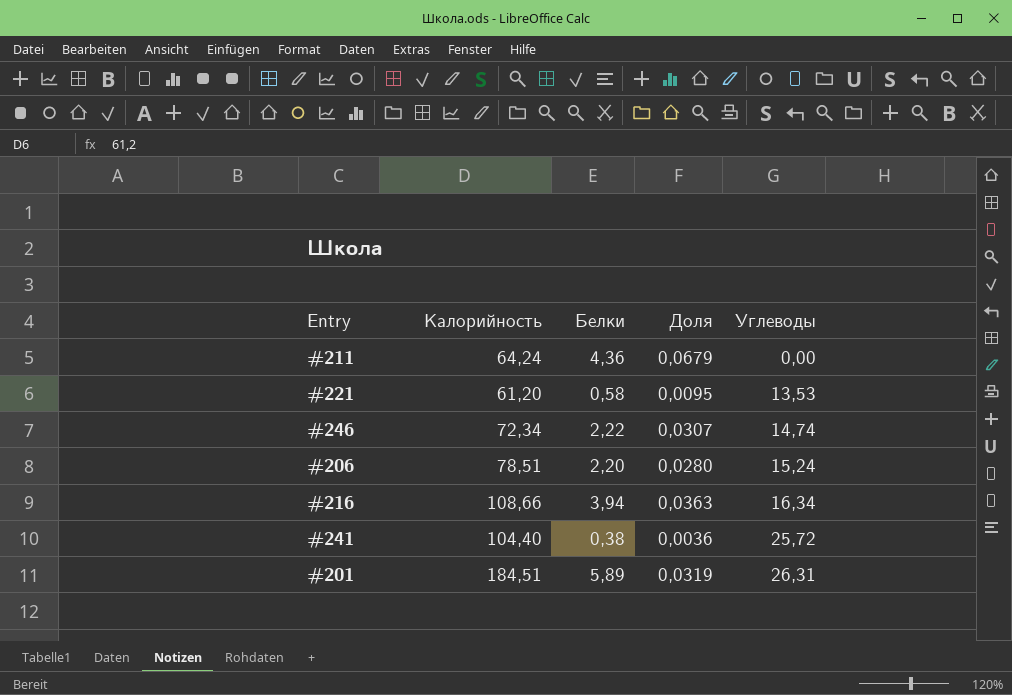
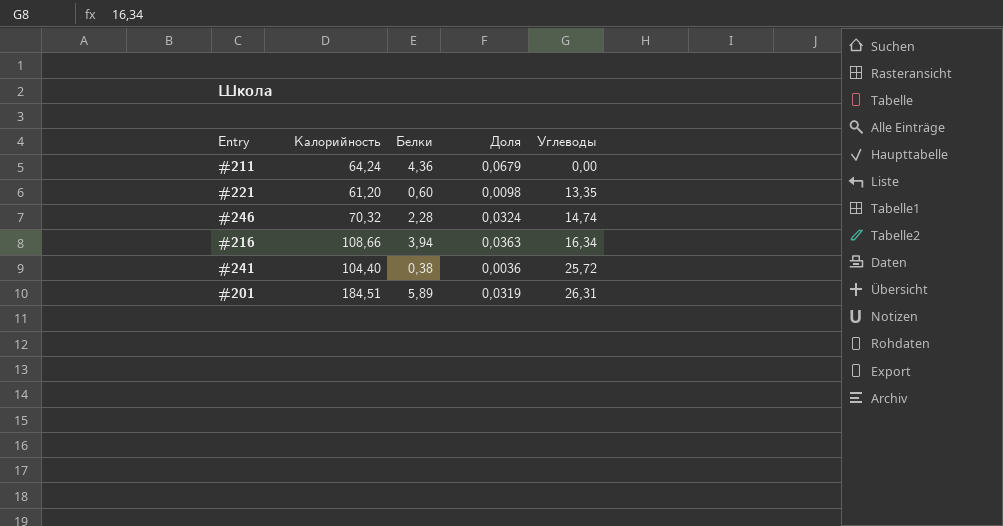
row #206: 78,51 | 2,20 | 0,0280 | 15,24 -> none
#221 | Белки: 0,58 -> 0,60
#221 | Доля: 0,0095 -> 0,0098
#221 | Углеводы: 13,53 -> 13,35
#246 | Калорийность: 72,34 -> 70,32
#246 | Белки: 2,22 -> 2,28
#246 | Доля: 0,0307 -> 0,0324

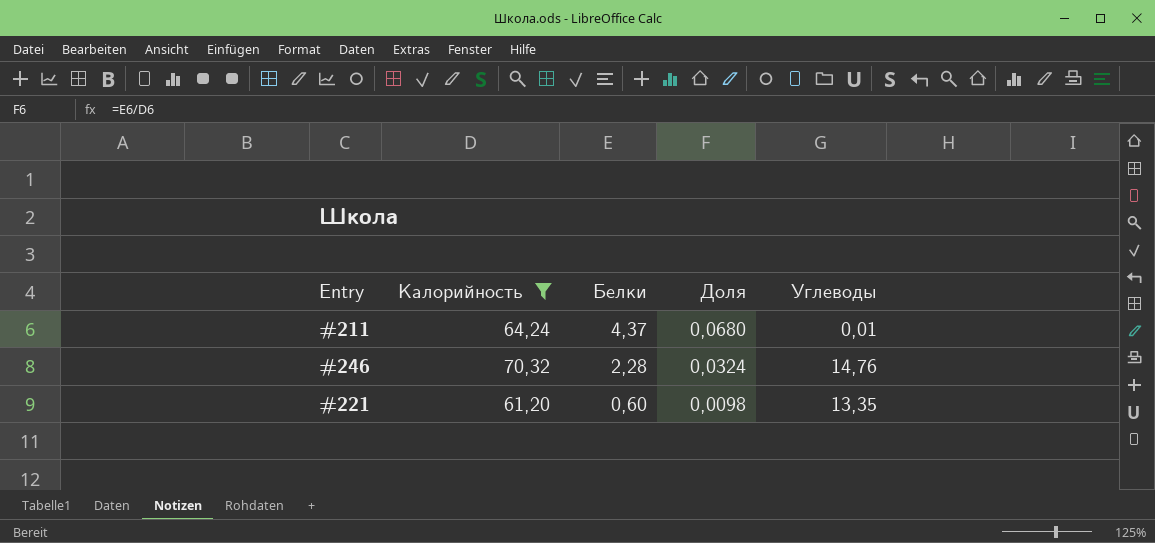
filter: none -> Калорийность <= 70,32
row order: Углеводы ascending -> Белки descending
#211 | Белки: 4,36 -> 4,37
#211 | Доля: 0,0679 -> 0,0680
#211 | Углеводы: 0,00 -> 0,01
#246 | Углеводы: 14,74 -> 14,76

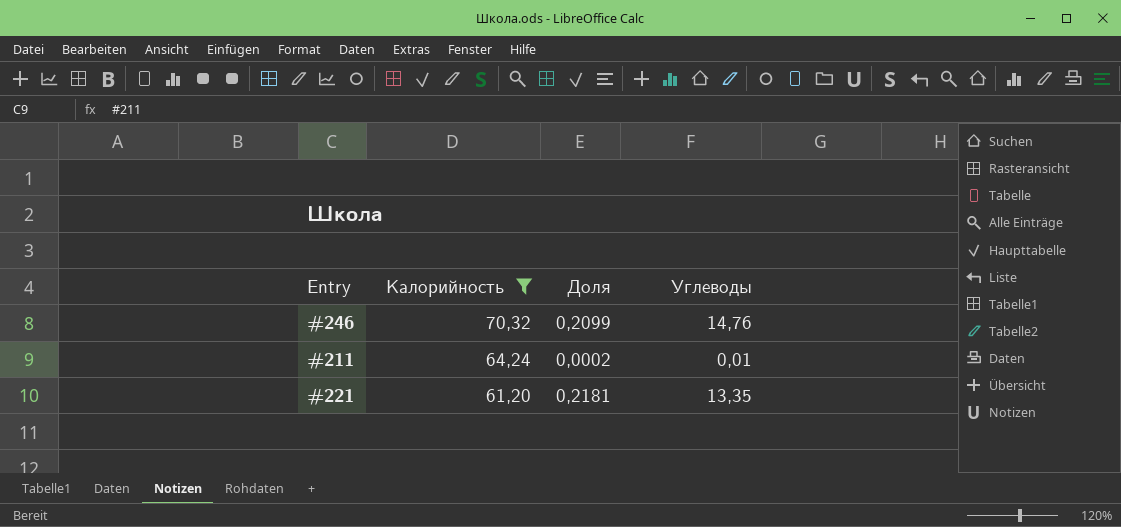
row order: Белки descending -> Калорийность descending
column Белки | position: 3 -> none
column Доля | formula: [Белки] / [Калорийность] -> [Углеводы] / [Калорийность]

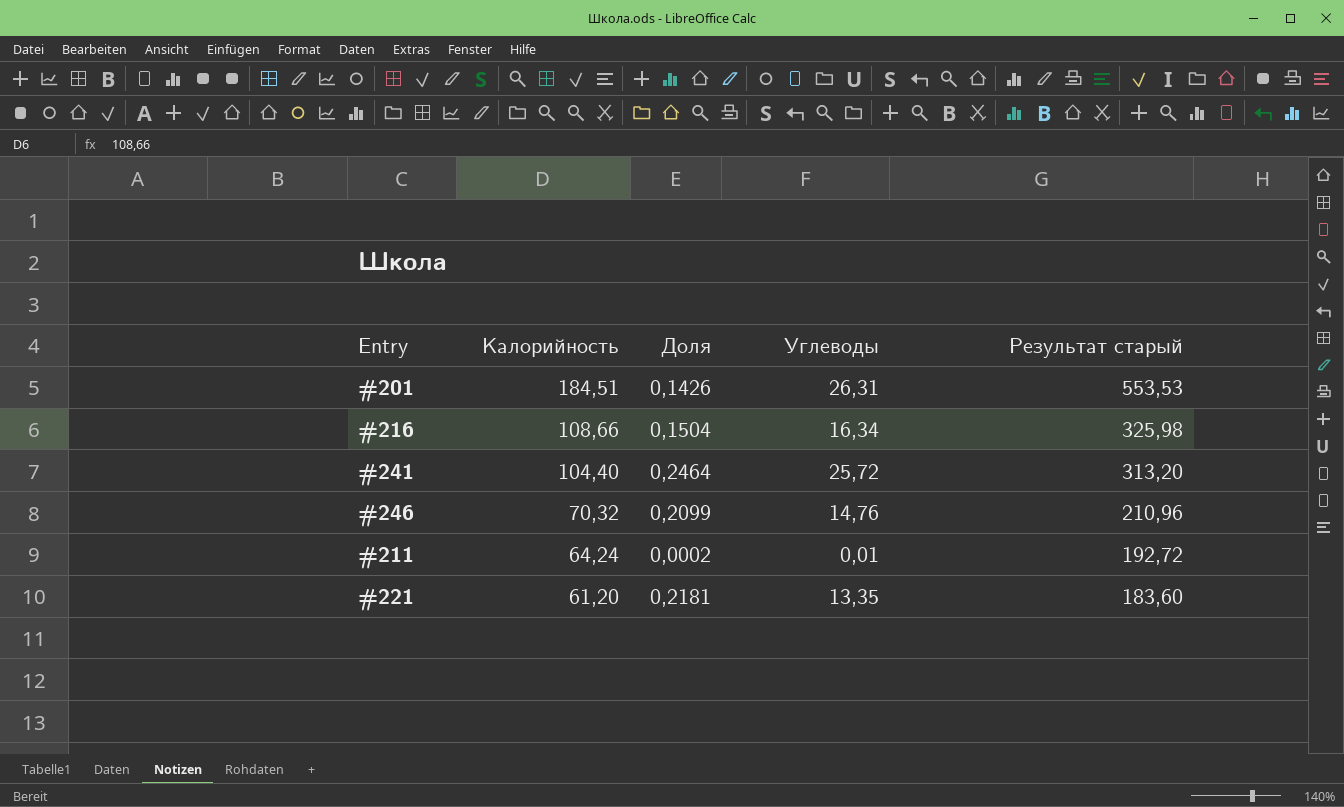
filter: Калорийность <= 70,32 -> none
column Результат старый | formula: none -> [Калорийность] * 3

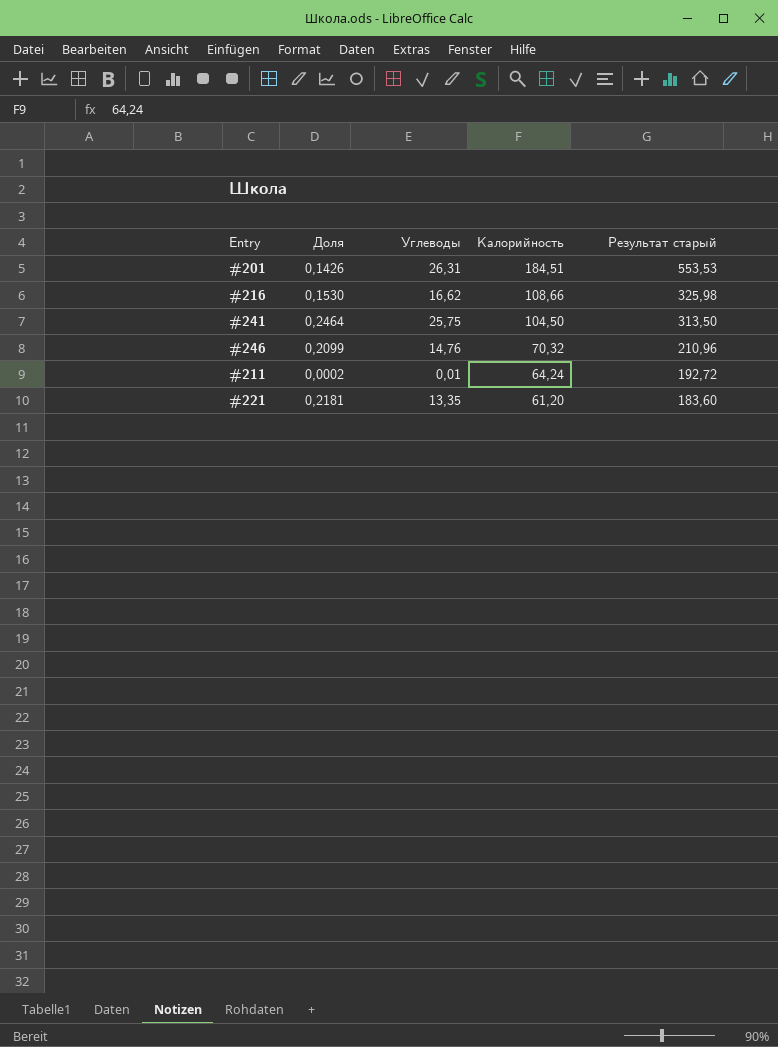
column Калорийность | position: 2 -> 4
#216 | Доля: 0,1504 -> 0,1530
#216 | Углеводы: 16,34 -> 16,62
#241 | Углеводы: 25,72 -> 25,75
#241 | Калорийность: 104,40 -> 104,50
#241 | Результат старый: 313,20 -> 313,50

